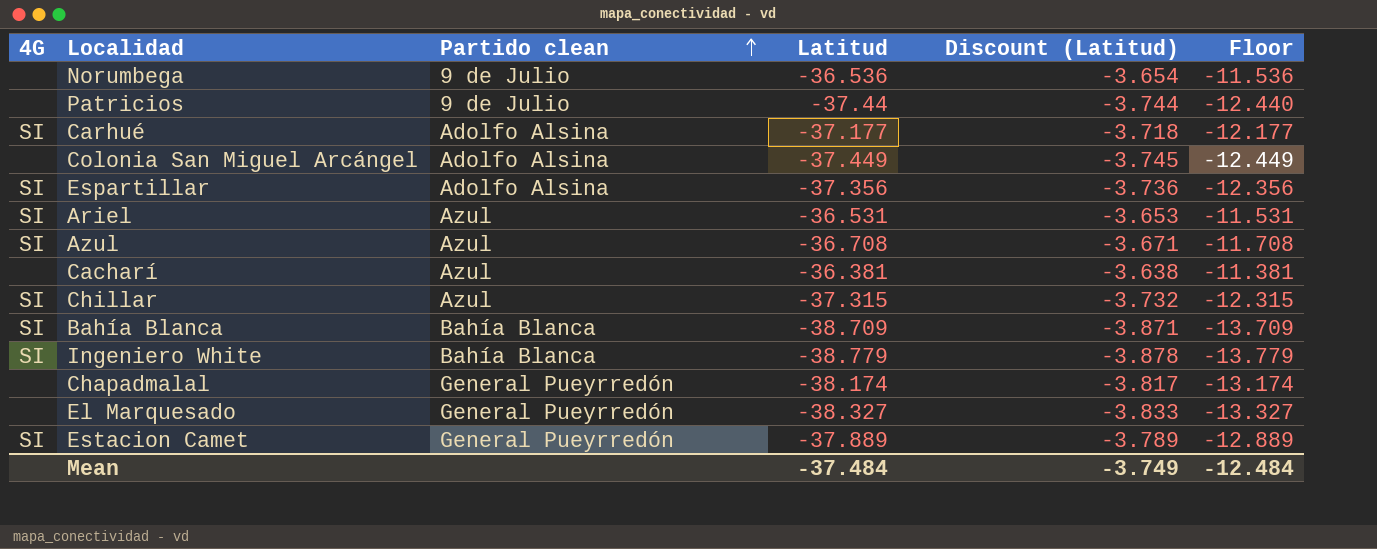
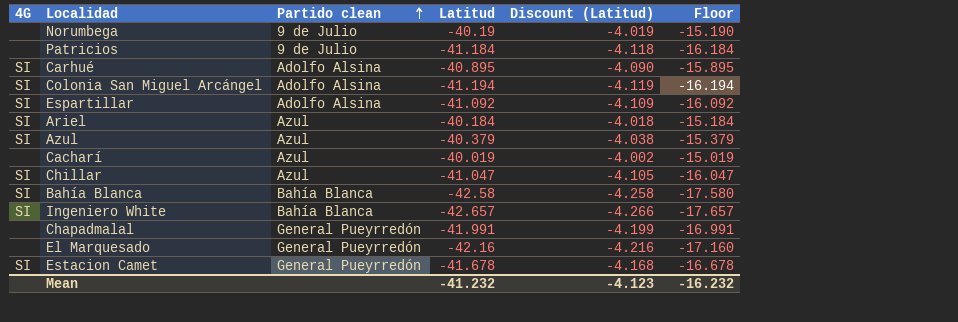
Norumbega | Latitud: -36.536 -> -40.19
Norumbega | Discount (Latitud): -3.654 -> -4.019
Norumbega | Floor: -11.536 -> -15.190
Patricios | Latitud: -37.44 -> -41.184
Patricios | Discount (Latitud): -3.744 -> -4.118
Patricios | Floor: -12.440 -> -16.184
Carhué | Latitud: -37.177 -> -40.895
Carhué | Discount (Latitud): -3.718 -> -4.090
Carhué | Floor: -12.177 -> -15.895
Colonia San Miguel Arcángel | 4G: none -> SI
Colonia San Miguel Arcángel | Latitud: -37.449 -> -41.194
Colonia San Miguel Arcángel | Discount (Latitud): -3.745 -> -4.119
Colonia San Miguel Arcángel | Floor: -12.449 -> -16.194
Espartillar | Latitud: -37.356 -> -41.092
Espartillar | Discount (Latitud): -3.736 -> -4.109
Espartillar | Floor: -12.356 -> -16.092
Ariel | Latitud: -36.531 -> -40.184
Ariel | Discount (Latitud): -3.653 -> -4.018
Ariel | Floor: -11.531 -> -15.184
Azul | Latitud: -36.708 -> -40.379
Azul | Discount (Latitud): -3.671 -> -4.038
Azul | Floor: -11.708 -> -15.379
Cacharí | Latitud: -36.381 -> -40.019
Cacharí | Discount (Latitud): -3.638 -> -4.002
Cacharí | Floor: -11.381 -> -15.019
Chillar | Latitud: -37.315 -> -41.047
Chillar | Discount (Latitud): -3.732 -> -4.105
Chillar | Floor: -12.315 -> -16.047
Bahía Blanca | Latitud: -38.709 -> -42.58
Bahía Blanca | Discount (Latitud): -3.871 -> -4.258
Bahía Blanca | Floor: -13.709 -> -17.580
Ingeniero White | Latitud: -38.779 -> -42.657
Ingeniero White | Discount (Latitud): -3.878 -> -4.266
Ingeniero White | Floor: -13.779 -> -17.657
Chapadmalal | Latitud: -38.174 -> -41.991
Chapadmalal | Discount (Latitud): -3.817 -> -4.199
Chapadmalal | Floor: -13.174 -> -16.991
El Marquesado | Latitud: -38.327 -> -42.16
El Marquesado | Discount (Latitud): -3.833 -> -4.216
El Marquesado | Floor: -13.327 -> -17.160
Estacion Camet | Latitud: -37.889 -> -41.678
Estacion Camet | Discount (Latitud): -3.789 -> -4.168
Estacion Camet | Floor: -12.889 -> -16.678
Mean | Latitud: -37.484 -> -41.232
Mean | Discount (Latitud): -3.749 -> -4.123
Mean | Floor: -12.484 -> -16.232

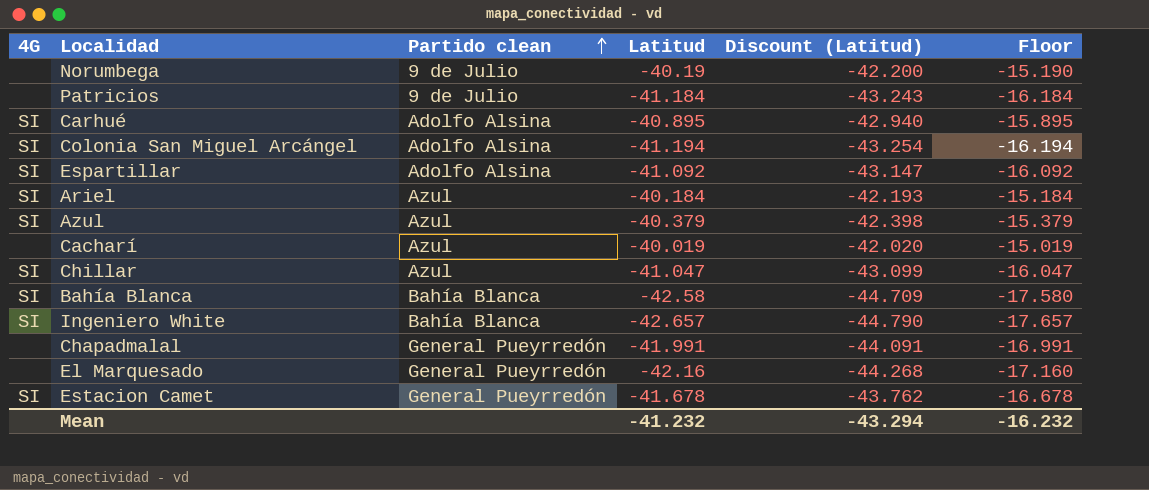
column Discount (Latitud) | formula: [Latitud] * 0.1 -> [Latitud] * 1.05
Mean | Discount (Latitud): -4.123 -> -43.294

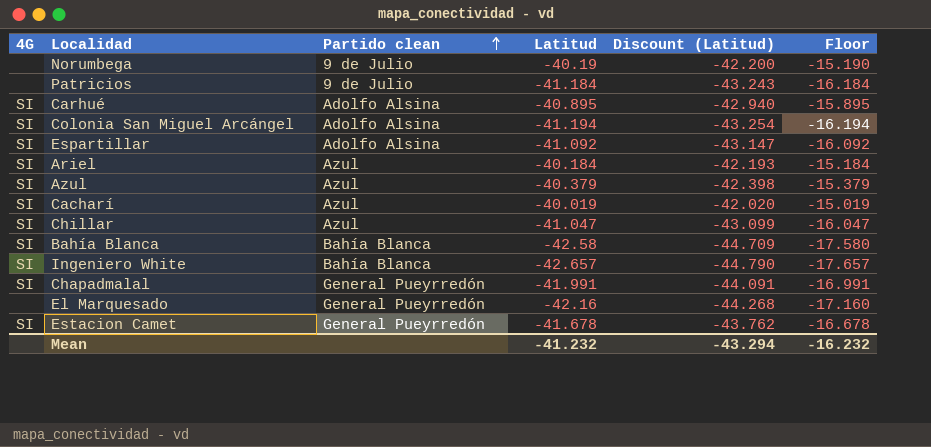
Cacharí | 4G: none -> SI
Chapadmalal | 4G: none -> SI

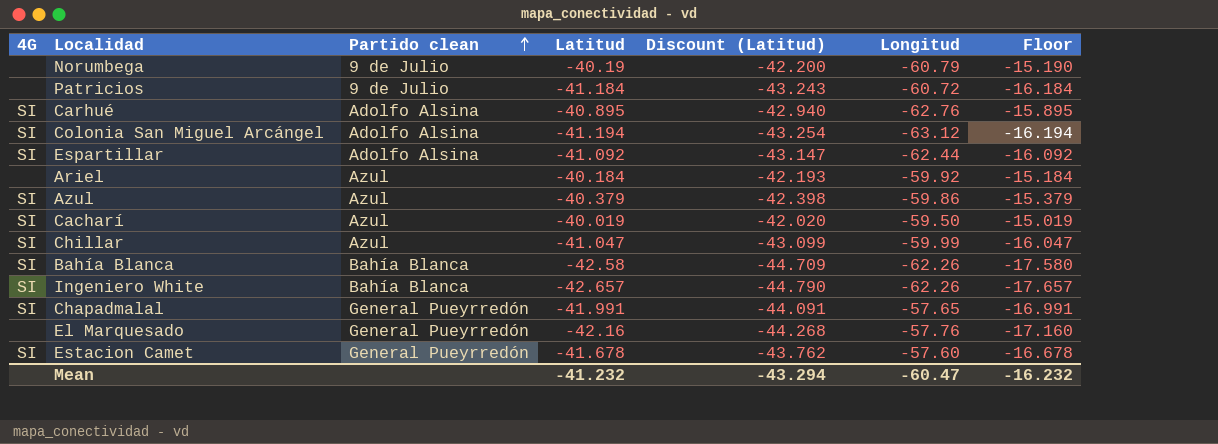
column Longitud | position: none -> 6
Ariel | 4G: SI -> none

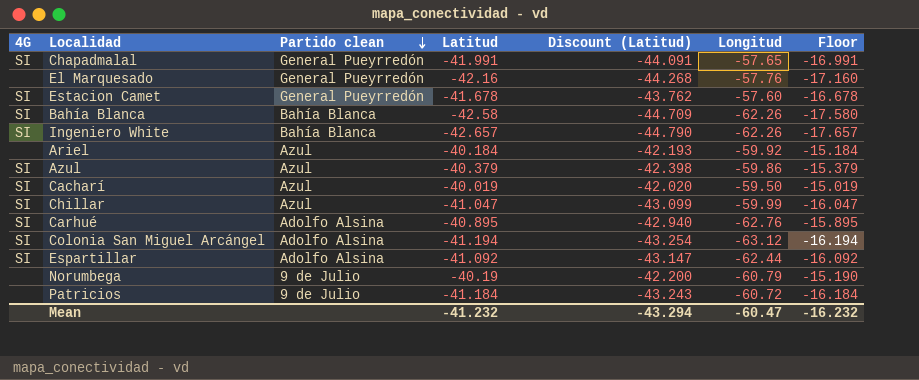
row order: Partido clean ascending -> Partido clean descending

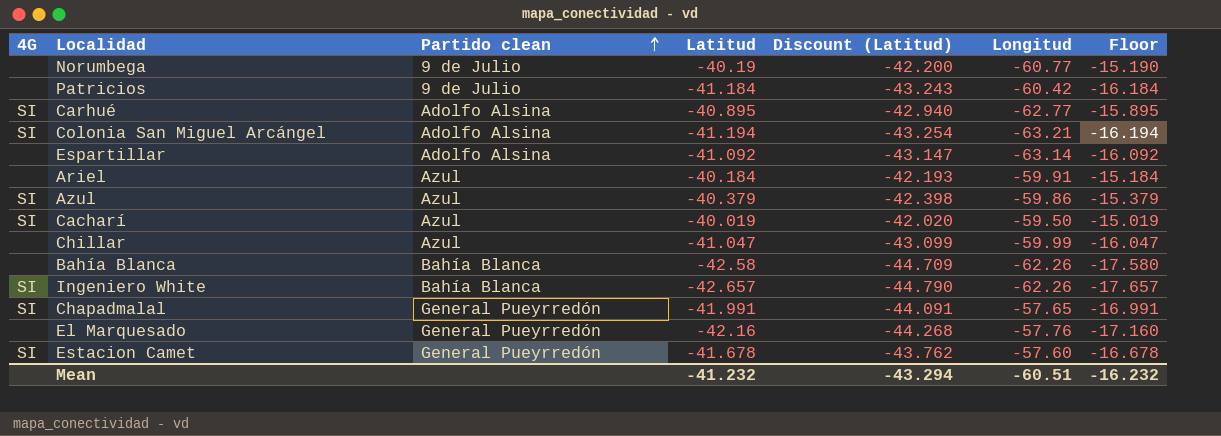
row order: Partido clean descending -> Partido clean ascending
Norumbega | Longitud: -60.79 -> -60.77
Patricios | Longitud: -60.72 -> -60.42
Carhué | Longitud: -62.76 -> -62.77
Colonia San Miguel Arcángel | Longitud: -63.12 -> -63.21
Espartillar | 4G: SI -> none
Espartillar | Longitud: -62.44 -> -63.14
Ariel | Longitud: -59.92 -> -59.91
Chillar | 4G: SI -> none
Bahía Blanca | 4G: SI -> none
Mean | Longitud: -60.47 -> -60.51

